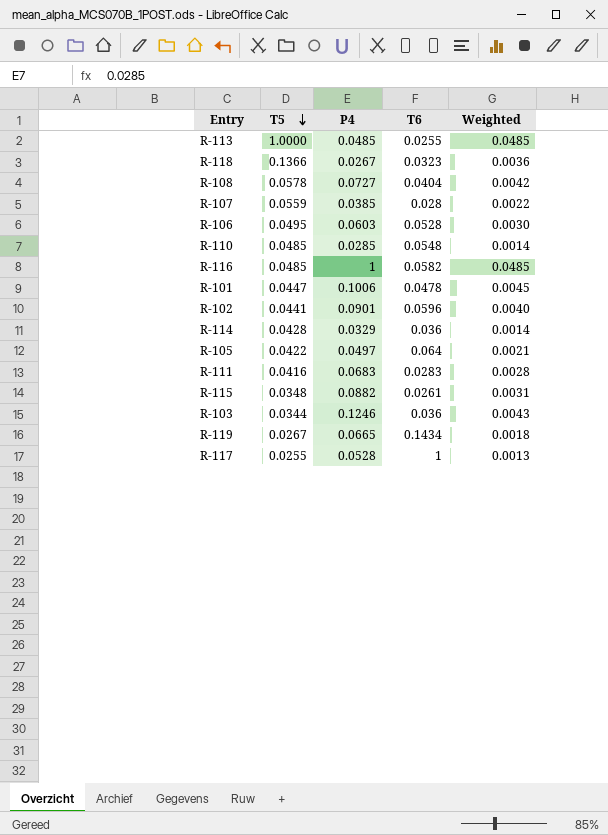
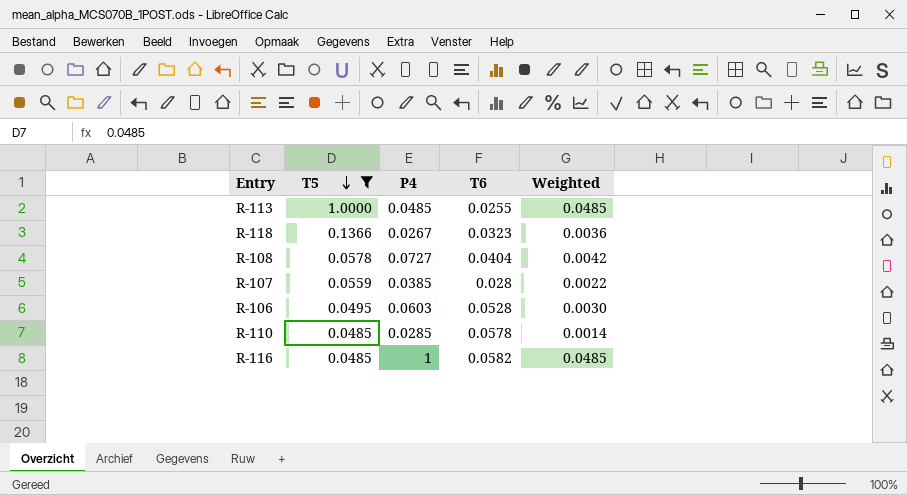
filter: none -> T5 >= 0.0485
R-110 | T6: 0.0548 -> 0.0578

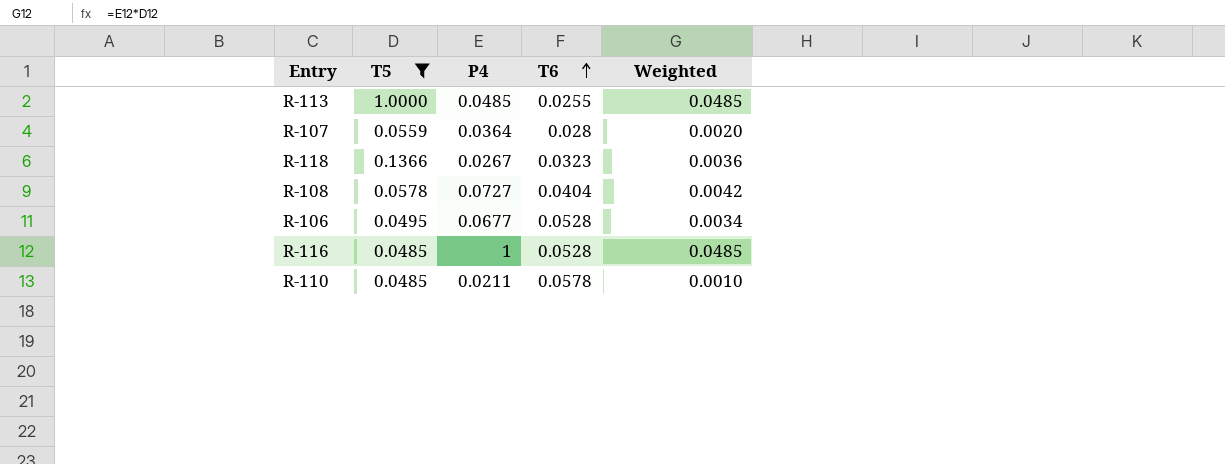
row order: T5 descending -> T6 ascending
R-107 | P4: 0.0385 -> 0.0364
R-107 | Weighted: 0.0022 -> 0.0020
R-106 | P4: 0.0603 -> 0.0677
R-106 | Weighted: 0.0030 -> 0.0034
R-116 | T6: 0.0582 -> 0.0528
R-110 | P4: 0.0285 -> 0.0211
R-110 | Weighted: 0.0014 -> 0.0010

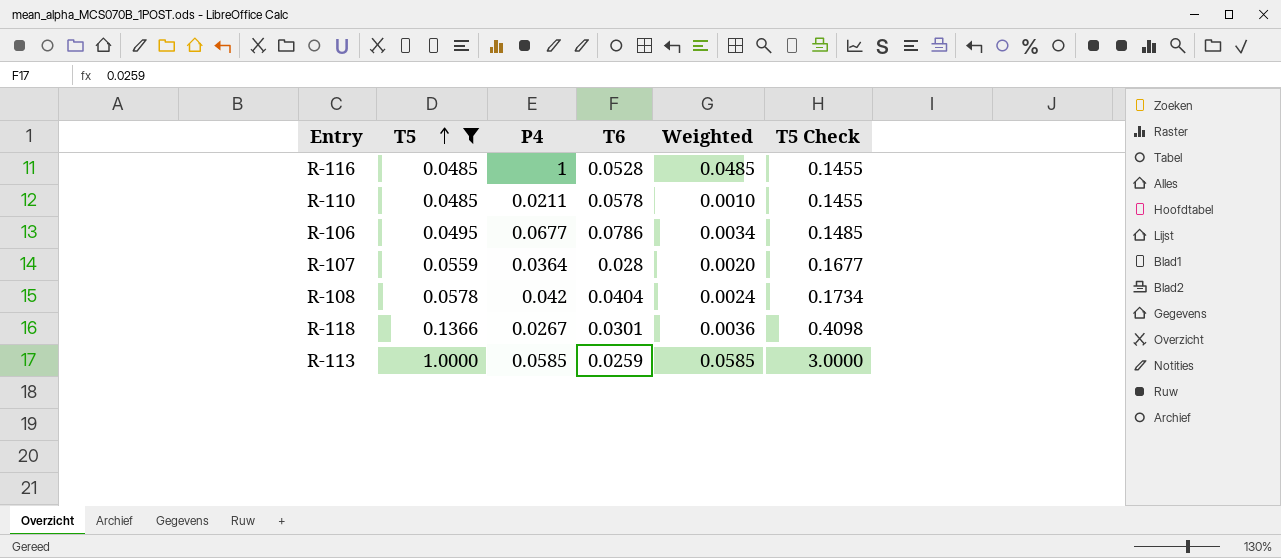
row order: T6 ascending -> T5 ascending
column T5 Check | formula: none -> [T5] * 3
R-106 | T6: 0.0528 -> 0.0786
R-108 | P4: 0.0727 -> 0.042
R-108 | Weighted: 0.0042 -> 0.0024
R-118 | T6: 0.0323 -> 0.0301
R-113 | P4: 0.0485 -> 0.0585
R-113 | T6: 0.0255 -> 0.0259
R-113 | Weighted: 0.0485 -> 0.0585

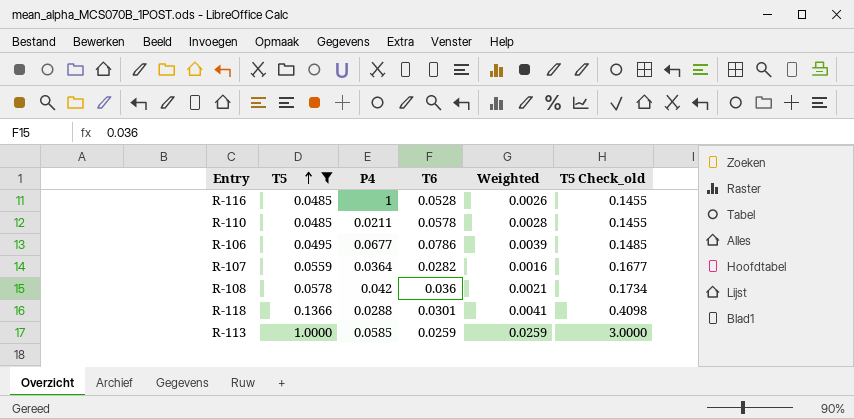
column Weighted | formula: [T5] * [P4] -> [T5] * [T6]
column name: T5 Check -> T5 Check_old
R-107 | T6: 0.028 -> 0.0282
R-108 | T6: 0.0404 -> 0.036
R-118 | P4: 0.0267 -> 0.0288

